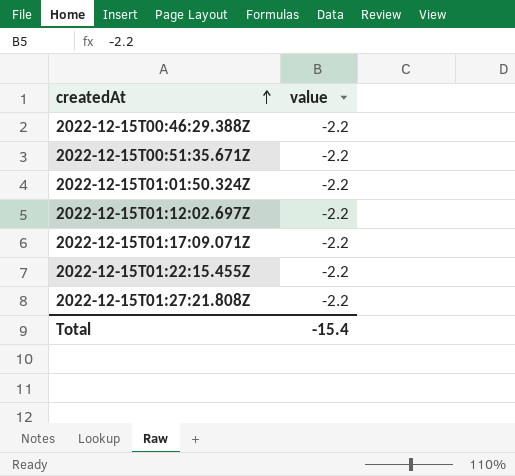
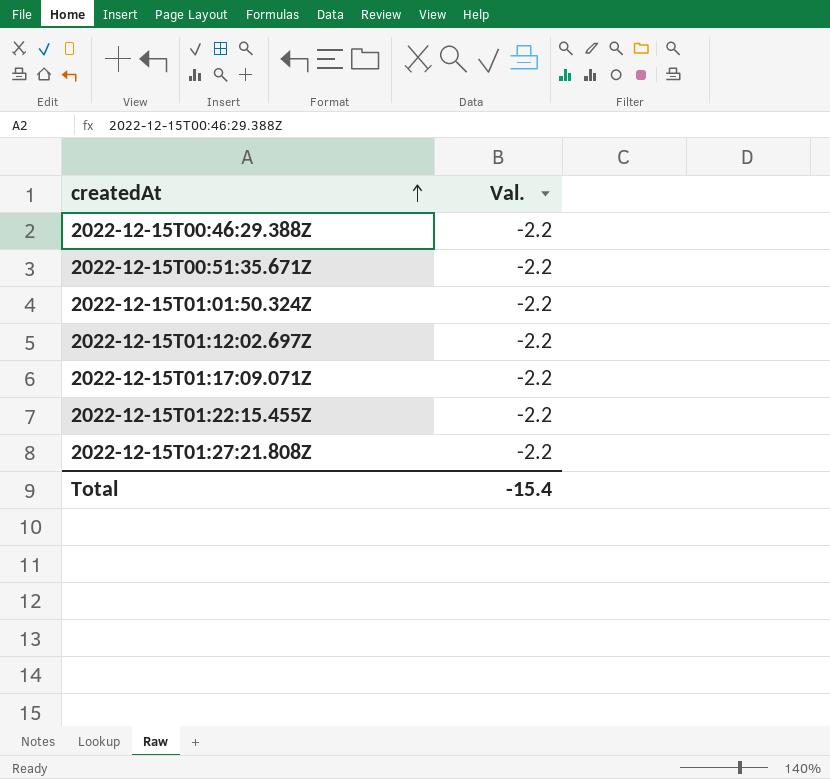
column name: value -> Val.

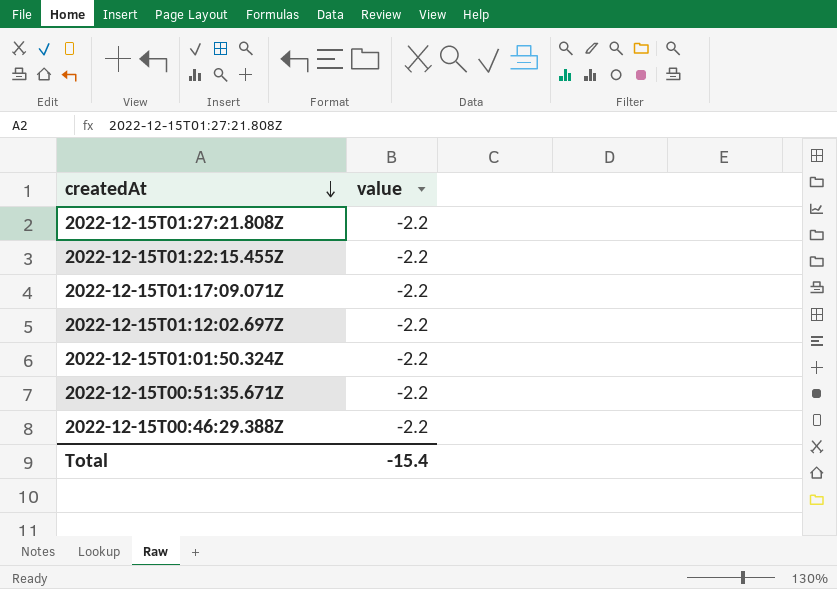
row order: createdAt ascending -> createdAt descending
column name: Val. -> value

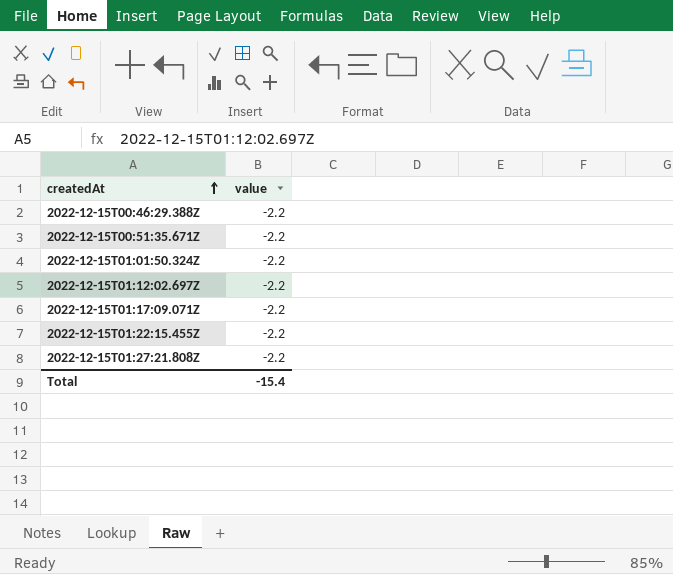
row order: createdAt descending -> createdAt ascending

